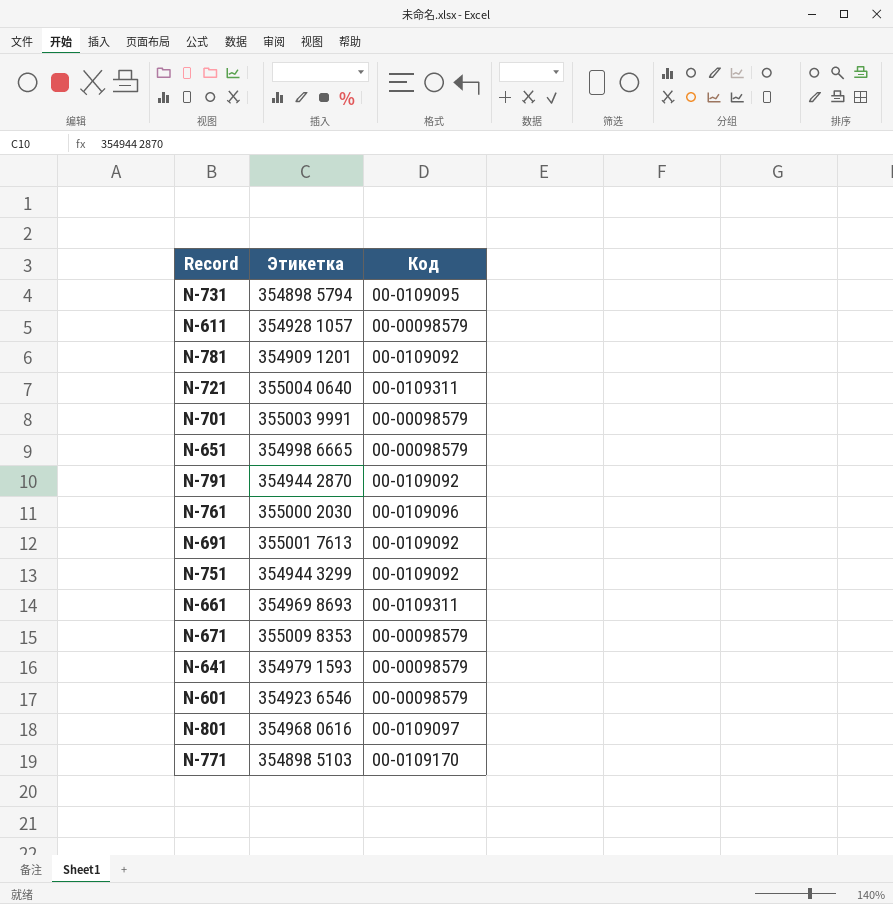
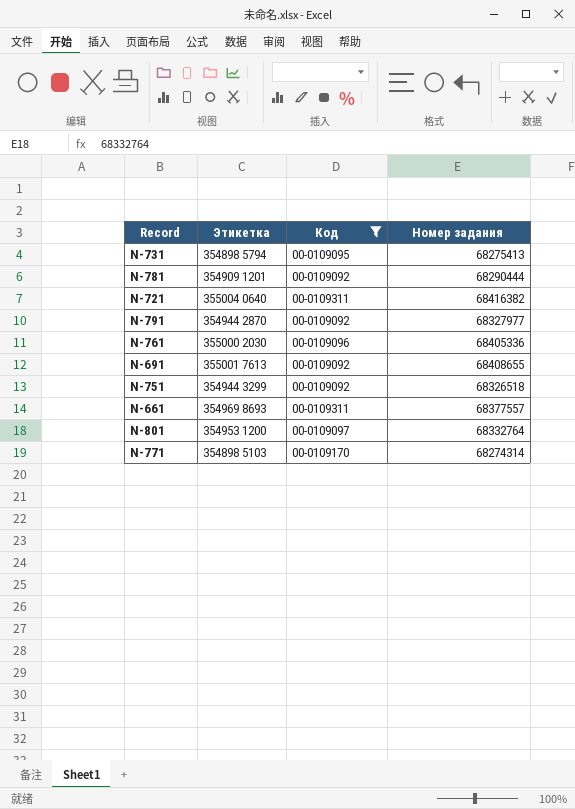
filter: none -> Код != 00-00098579
column Номер задания | position: none -> 4
N-801 | Этикетка: 354968 0616 -> 354953 1200

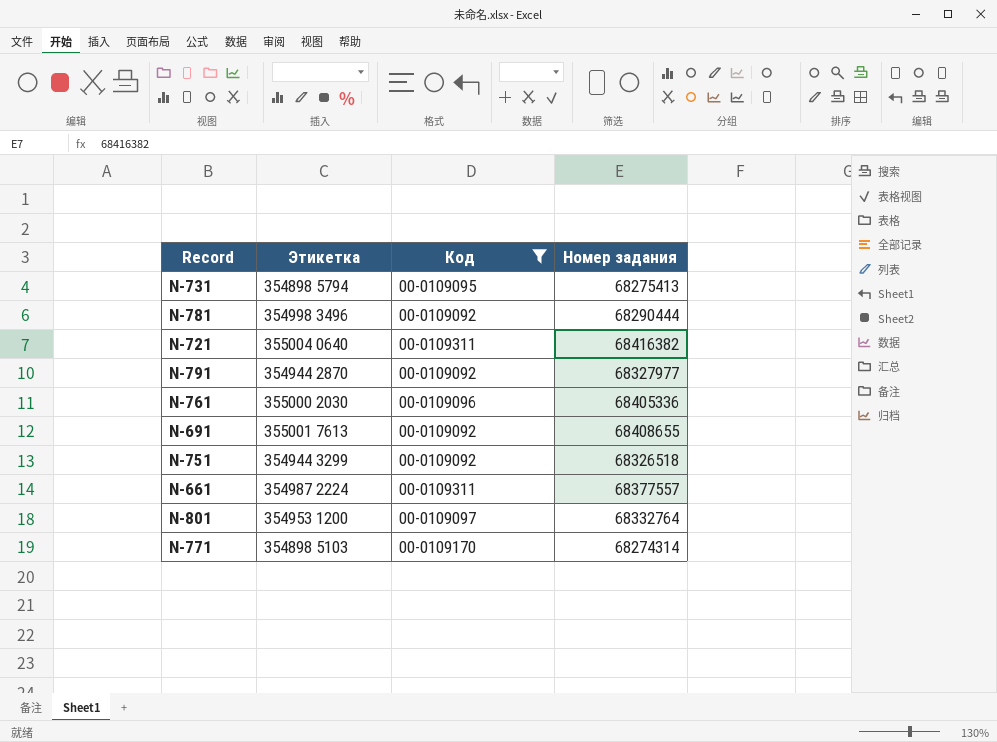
N-781 | Этикетка: 354909 1201 -> 354998 3496
N-661 | Этикетка: 354969 8693 -> 354987 2224

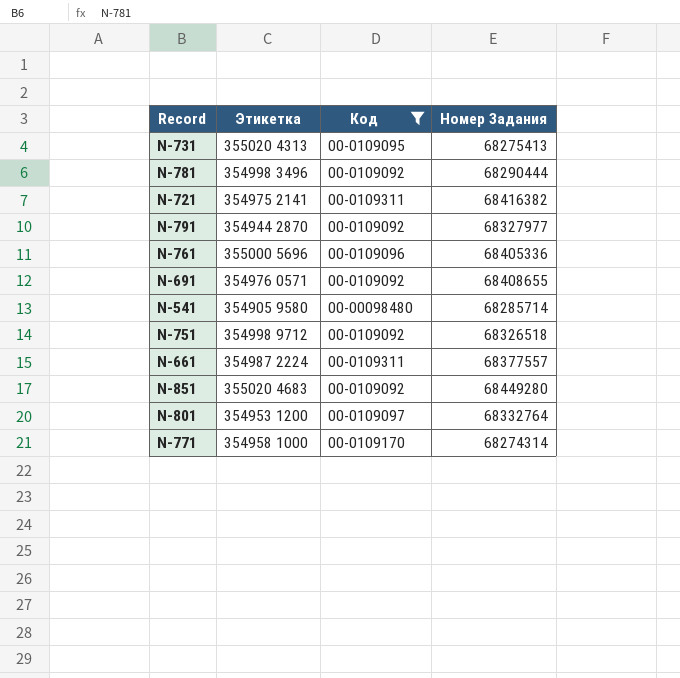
column name: Номер задания -> Номер Задания
N-731 | Этикетка: 354898 5794 -> 355020 4313
N-721 | Этикетка: 355004 0640 -> 354975 2141
N-761 | Этикетка: 355000 2030 -> 355000 5696
N-691 | Этикетка: 355001 7613 -> 354976 0571
row N-541: none -> 354905 9580 | 00-00098480 | 68285714
N-751 | Этикетка: 354944 3299 -> 354998 9712
row N-851: none -> 355020 4683 | 00-0109092 | 68449280
N-771 | Этикетка: 354898 5103 -> 354958 1000

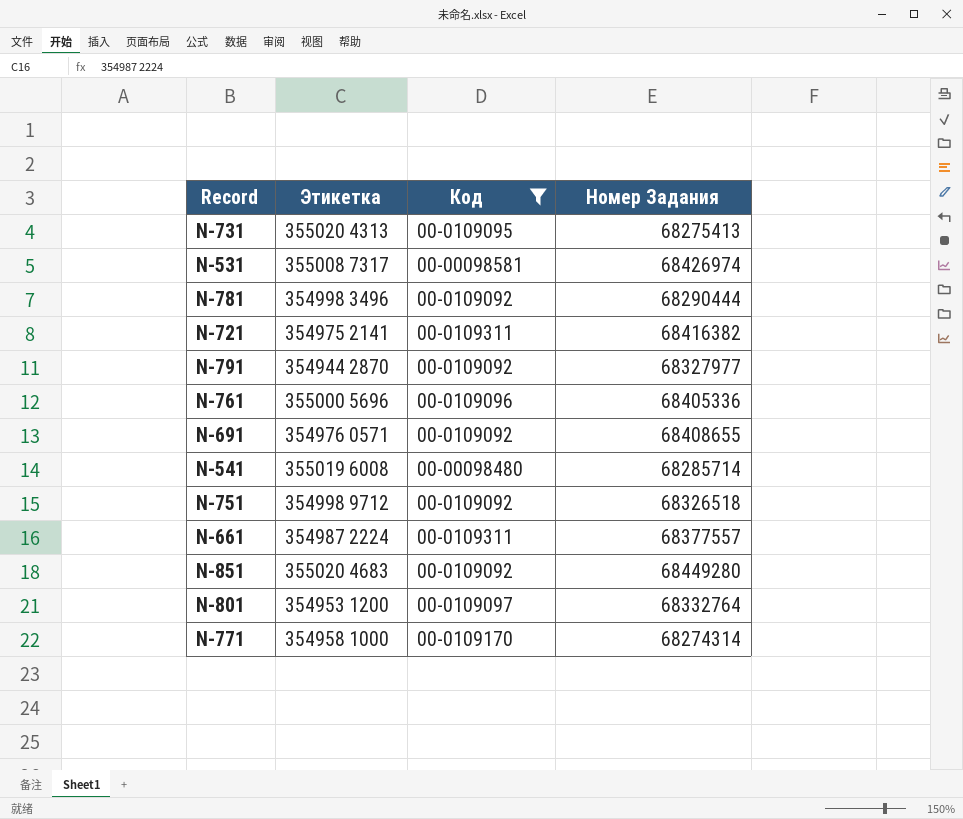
row N-531: none -> 355008 7317 | 00-00098581 | 68426974
N-541 | Этикетка: 354905 9580 -> 355019 6008

